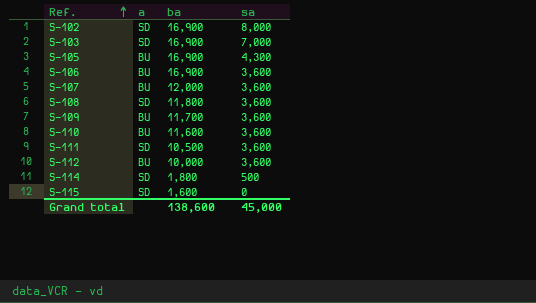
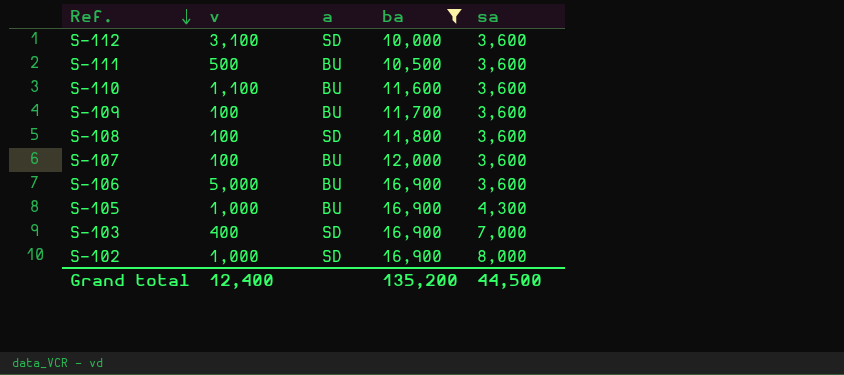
filter: none -> ba >= 10,000
row order: Ref. ascending -> Ref. descending
column v | position: none -> 2
S-112 | a: BU -> SD
S-111 | a: SD -> BU
Grand total | ba: 138,600 -> 135,200
Grand total | sa: 45,000 -> 44,500

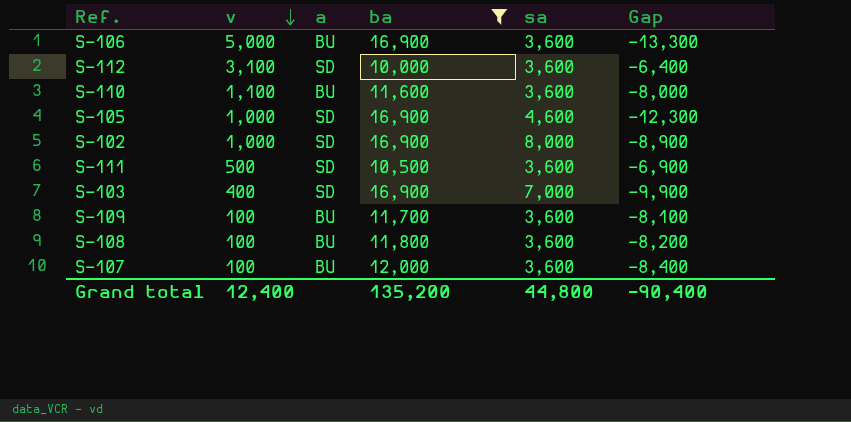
row order: Ref. descending -> v descending
column Gap | formula: none -> [sa] - [ba]
S-105 | a: BU -> SD
S-105 | sa: 4,300 -> 4,600
S-111 | a: BU -> SD
S-108 | a: SD -> BU
Grand total | sa: 44,500 -> 44,800

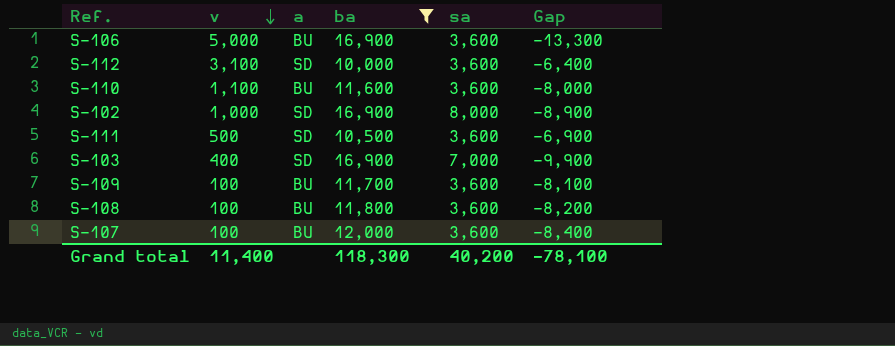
row S-105: 1,000 | SD | 16,900 | 4,600 | -12,300 -> none
Grand total | v: 12,400 -> 11,400
Grand total | ba: 135,200 -> 118,300
Grand total | sa: 44,800 -> 40,200
Grand total | Gap: -90,400 -> -78,100

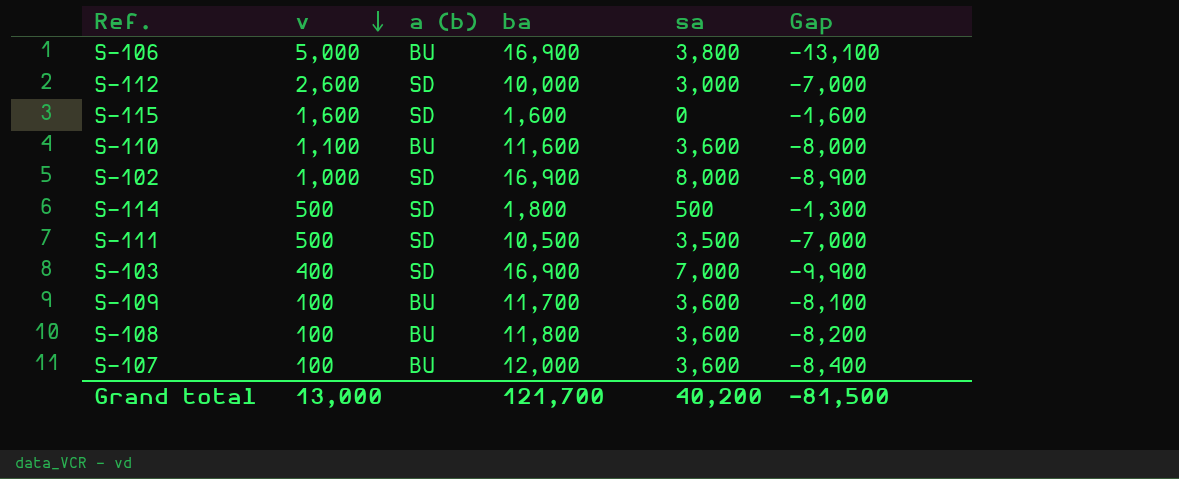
filter: ba >= 10,000 -> none
column name: a -> a (b)
S-106 | sa: 3,600 -> 3,800
S-106 | Gap: -13,300 -> -13,100
S-112 | v: 3,100 -> 2,600
S-112 | sa: 3,600 -> 3,000
S-112 | Gap: -6,400 -> -7,000
S-111 | sa: 3,600 -> 3,500
S-111 | Gap: -6,900 -> -7,000
Grand total | v: 11,400 -> 13,000
Grand total | ba: 118,300 -> 121,700
Grand total | Gap: -78,100 -> -81,500

